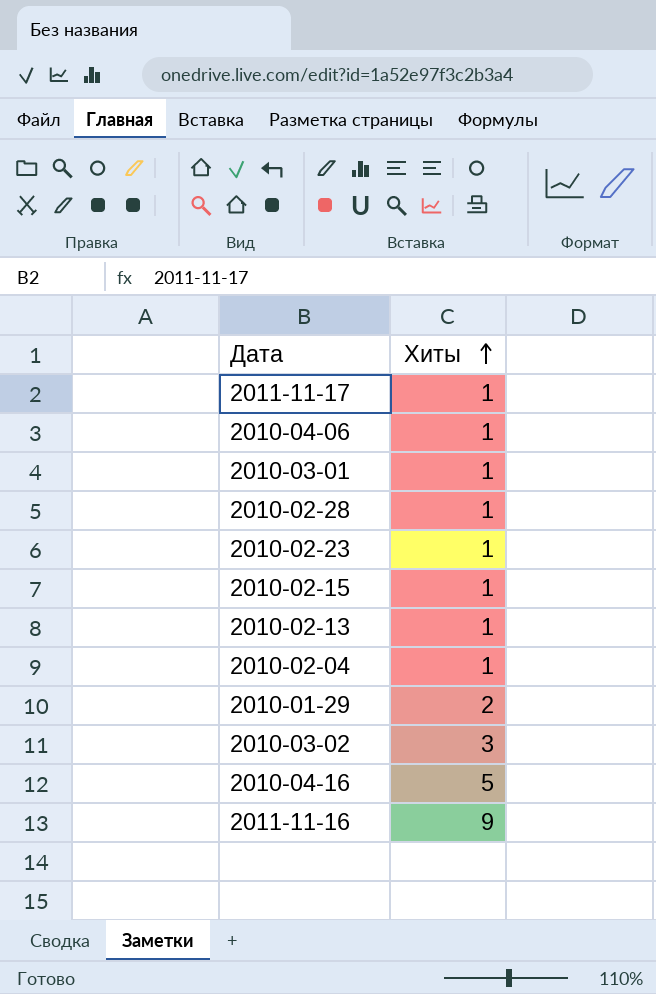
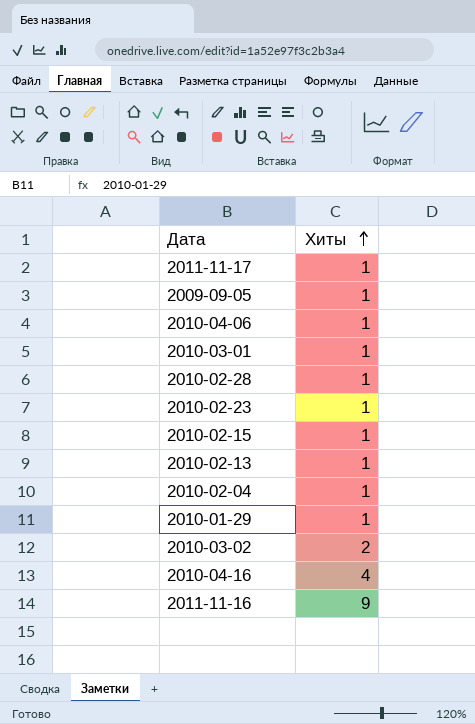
row 2009-09-05: none -> 1
2010-01-29 | Хиты: 2 -> 1
2010-03-02 | Хиты: 3 -> 2
2010-04-16 | Хиты: 5 -> 4

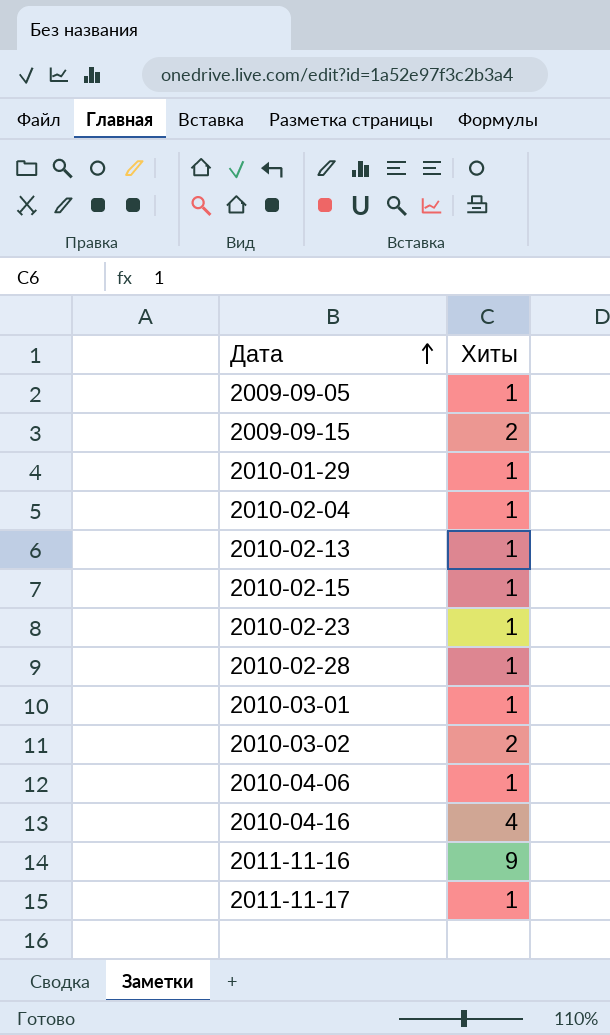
row order: Хиты ascending -> Дата ascending
row 2009-09-15: none -> 2

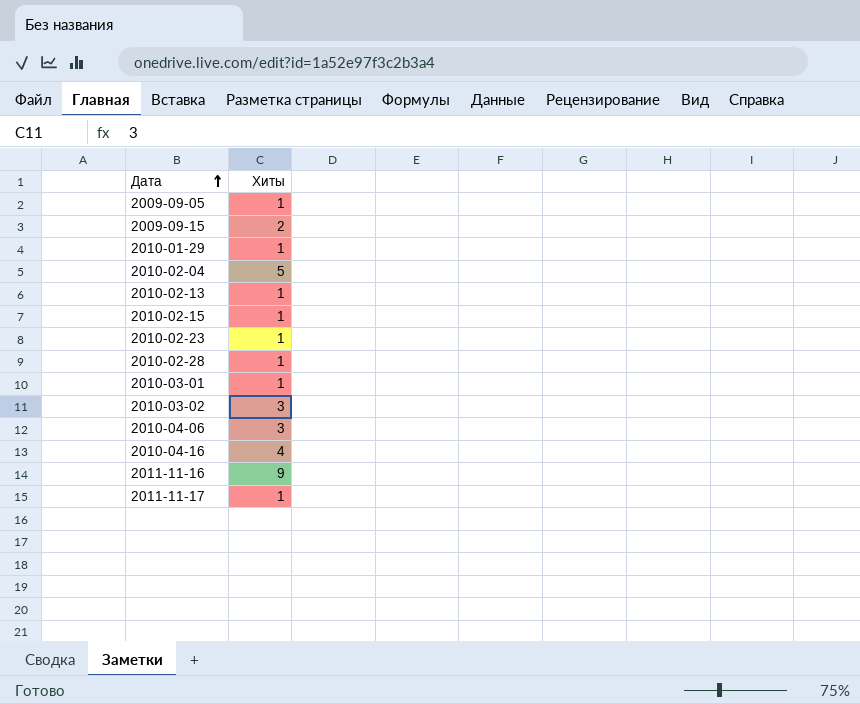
2010-02-04 | Хиты: 1 -> 5
2010-03-02 | Хиты: 2 -> 3
2010-04-06 | Хиты: 1 -> 3

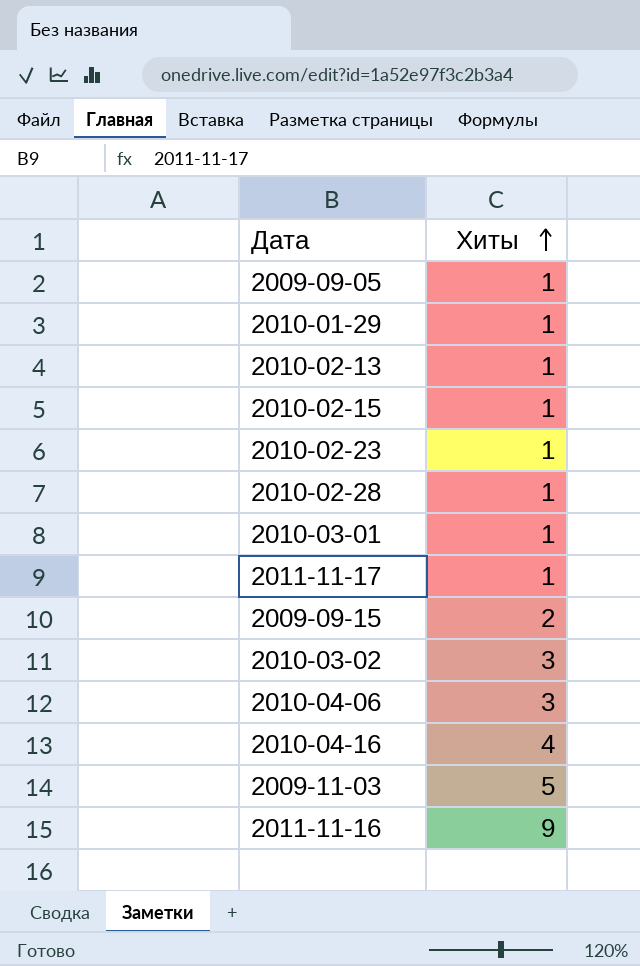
row order: Дата ascending -> Хиты ascending
row 2010-02-04: 5 -> none
row 2009-11-03: none -> 5

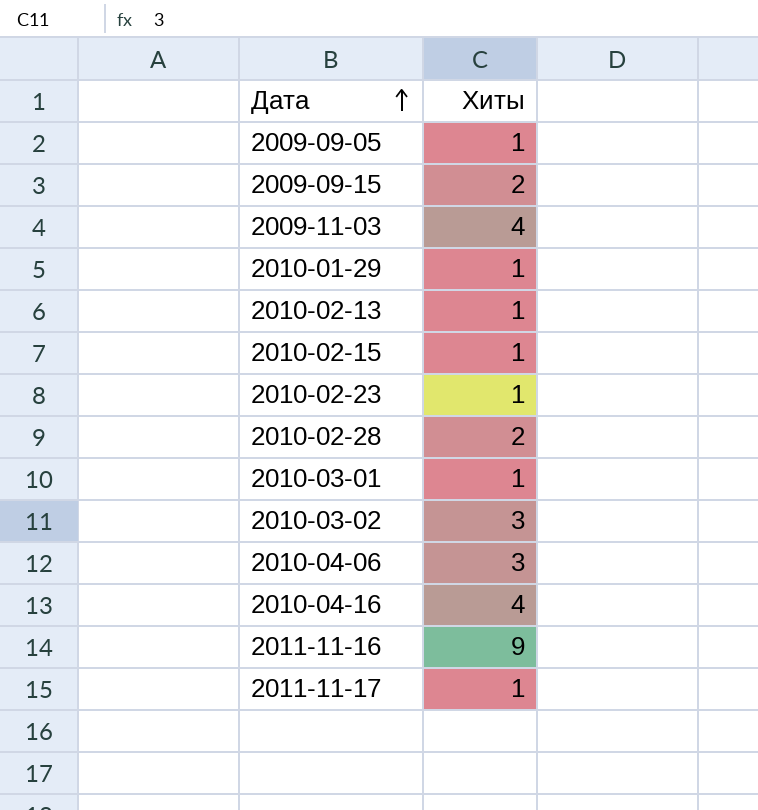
row order: Хиты ascending -> Дата ascending
2009-11-03 | Хиты: 5 -> 4
2010-02-28 | Хиты: 1 -> 2

